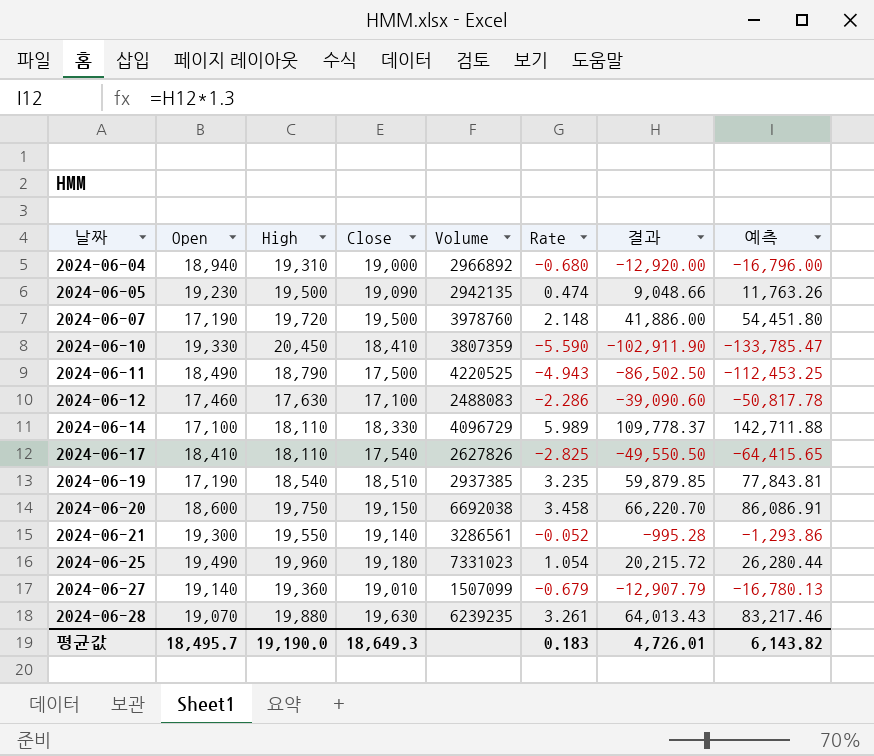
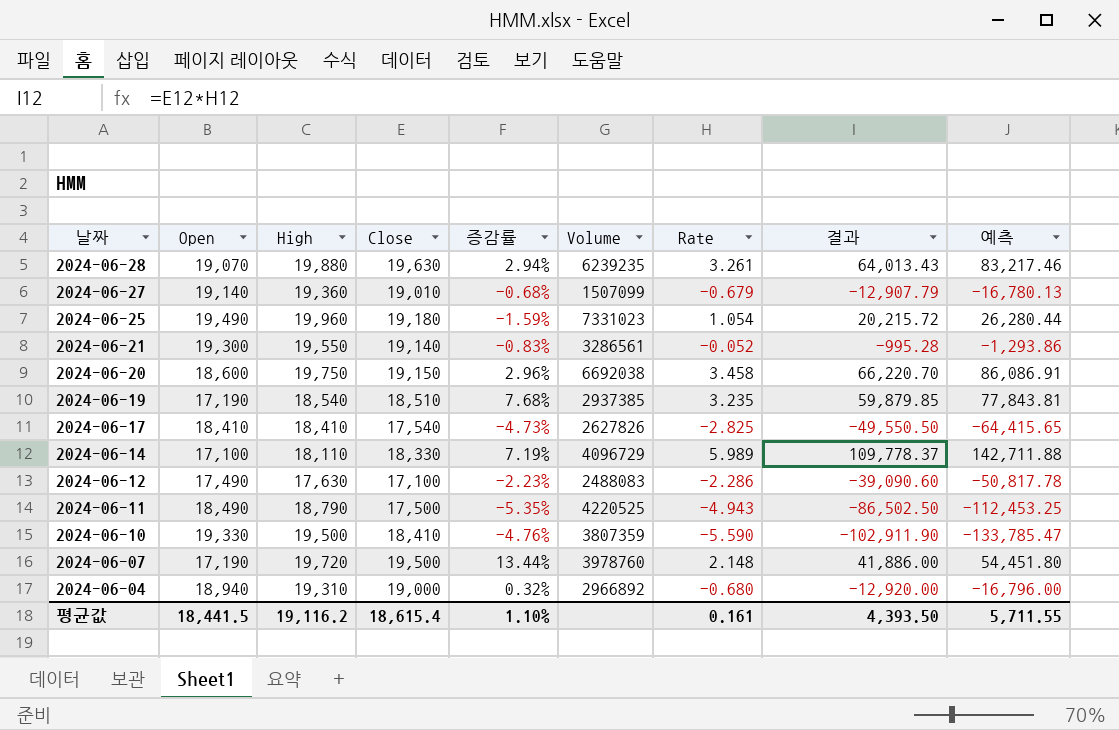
row order: 날짜 ascending -> 날짜 descending
column 증감률 | formula: none -> ([Close] - [Open]) / [Open]
row 2024-06-05: 19,230 | 19,500 | 19,090 | 2942135 | 0.474 | 9,048.66 | 11,763.26 -> none
2024-06-17 | High: 18,110 -> 18,410
2024-06-12 | Open: 17,460 -> 17,490
2024-06-10 | High: 20,450 -> 19,500
평균값 | Open: 18,495.7 -> 18,441.5
평균값 | High: 19,190.0 -> 19,116.2
평균값 | Close: 18,649.3 -> 18,615.4
평균값 | Rate: 0.183 -> 0.161
평균값 | 결과: 4,726.01 -> 4,393.50
평균값 | 예측: 6,143.82 -> 5,711.55

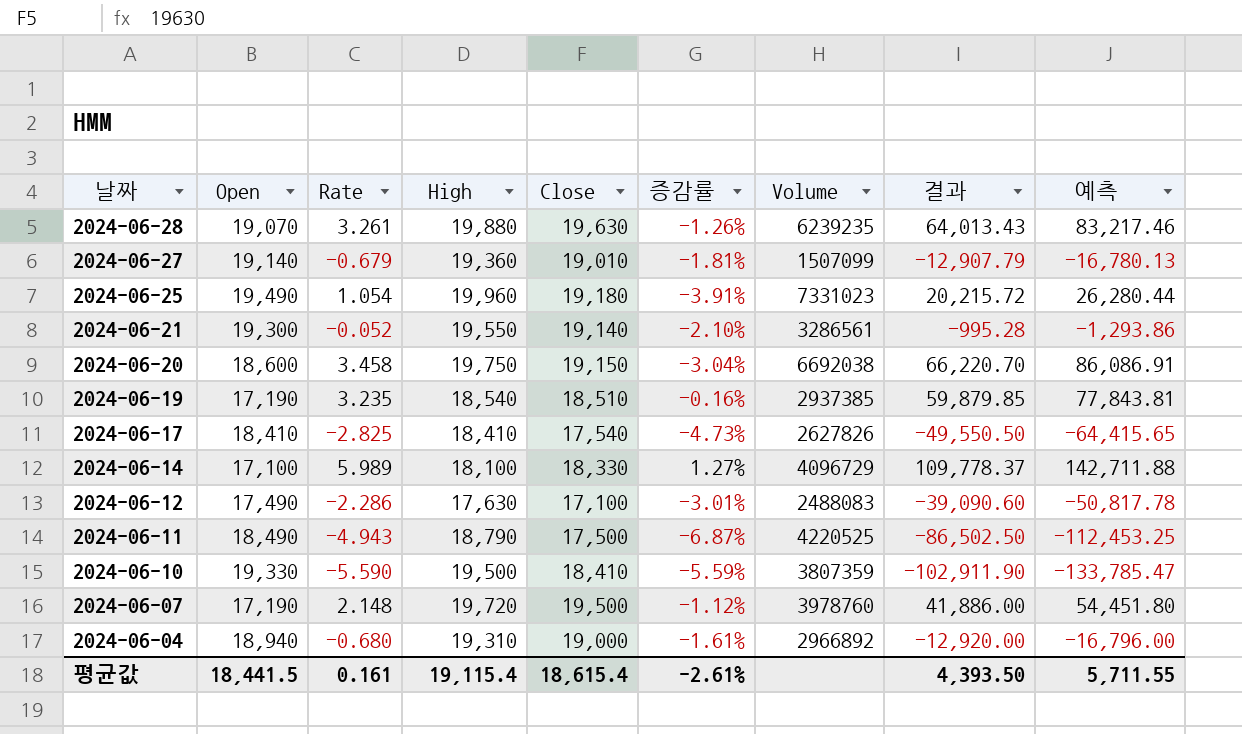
column Rate | position: 7 -> 3
column 증감률 | formula: ([Close] - [Open]) / [Open] -> ([Close] - [High]) / [High]
2024-06-14 | High: 18,110 -> 18,100
평균값 | High: 19,116.2 -> 19,115.4
평균값 | 증감률: 1.10% -> -2.61%

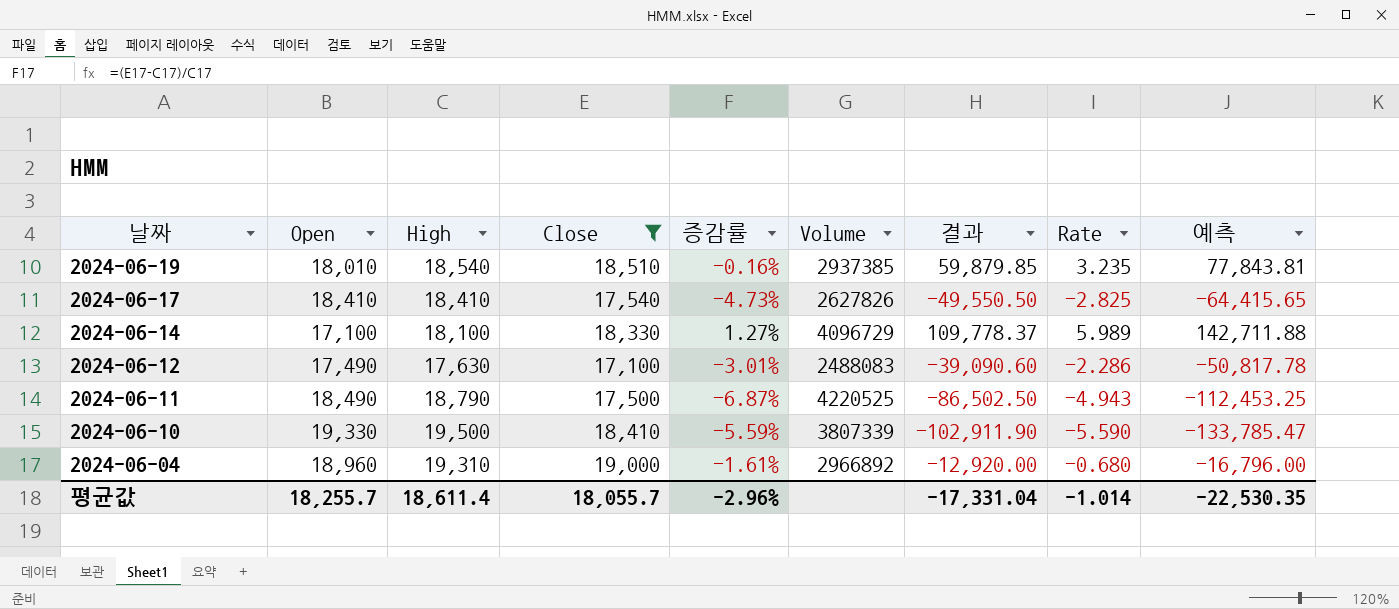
filter: none -> Close <= 19,000
column Rate | position: 3 -> 8
2024-06-19 | Open: 17,190 -> 18,010
2024-06-10 | Volume: 3807359 -> 3807339
2024-06-04 | Open: 18,940 -> 18,960
평균값 | Open: 18,441.5 -> 18,255.7
평균값 | High: 19,115.4 -> 18,611.4
평균값 | Close: 18,615.4 -> 18,055.7
평균값 | 증감률: -2.61% -> -2.96%
평균값 | 결과: 4,393.50 -> -17,331.04
평균값 | Rate: 0.161 -> -1.014
평균값 | 예측: 5,711.55 -> -22,530.35

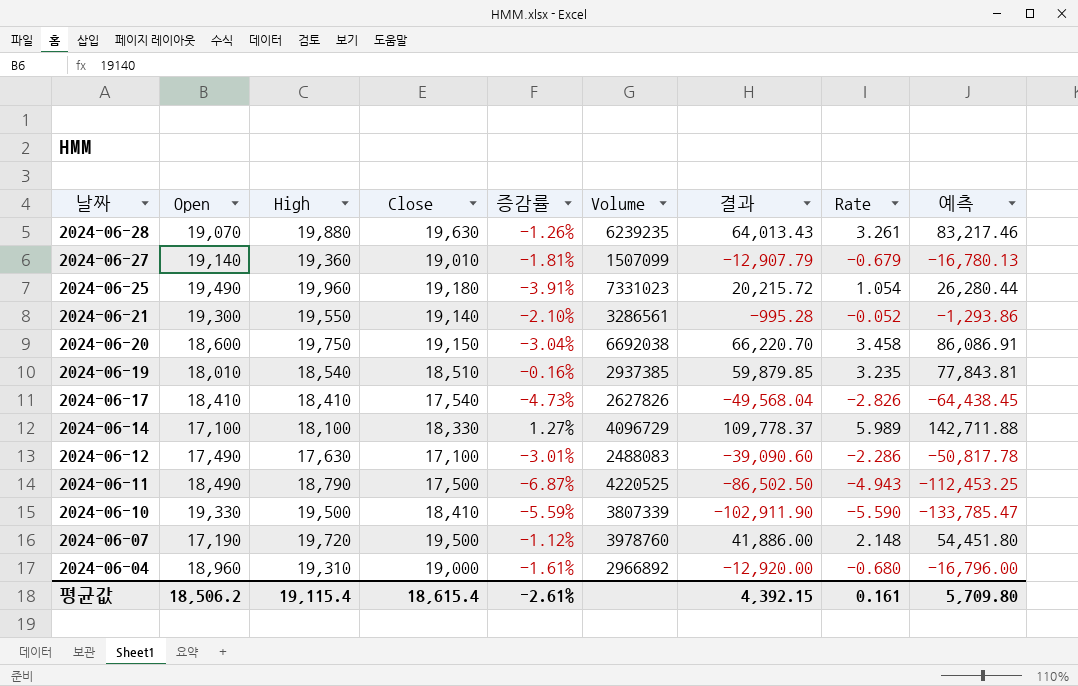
filter: Close <= 19,000 -> none
2024-06-17 | 결과: -49,550.50 -> -49,568.04
2024-06-17 | Rate: -2.825 -> -2.826
2024-06-17 | 예측: -64,415.65 -> -64,438.45
평균값 | Open: 18,255.7 -> 18,506.2
평균값 | High: 18,611.4 -> 19,115.4
평균값 | Close: 18,055.7 -> 18,615.4
평균값 | 증감률: -2.96% -> -2.61%
평균값 | 결과: -17,331.04 -> 4,392.15
평균값 | Rate: -1.014 -> 0.161
평균값 | 예측: -22,530.35 -> 5,709.80

